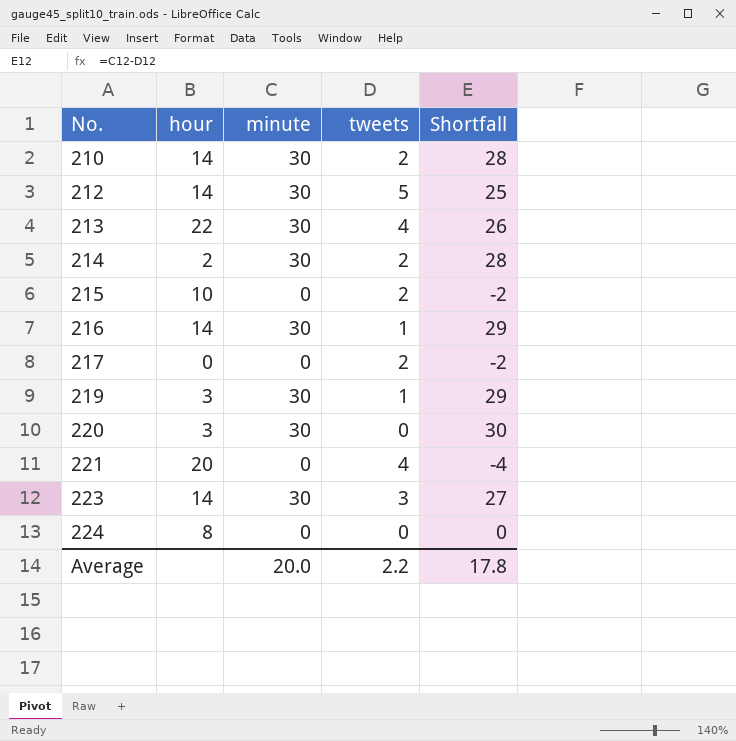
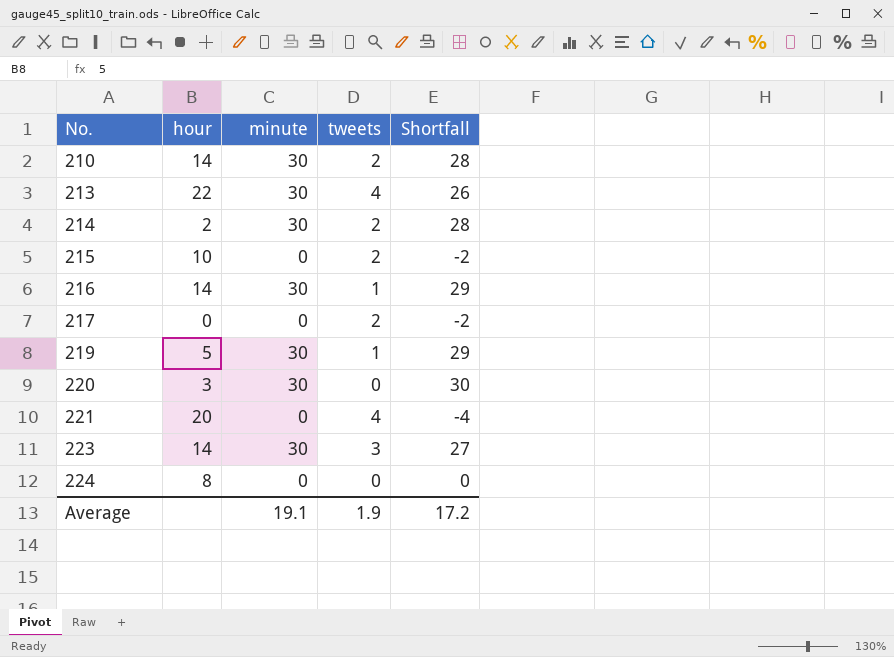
row 212: 14 | 30 | 5 | 25 -> none
219 | hour: 3 -> 5
Average | minute: 20.0 -> 19.1
Average | tweets: 2.2 -> 1.9
Average | Shortfall: 17.8 -> 17.2

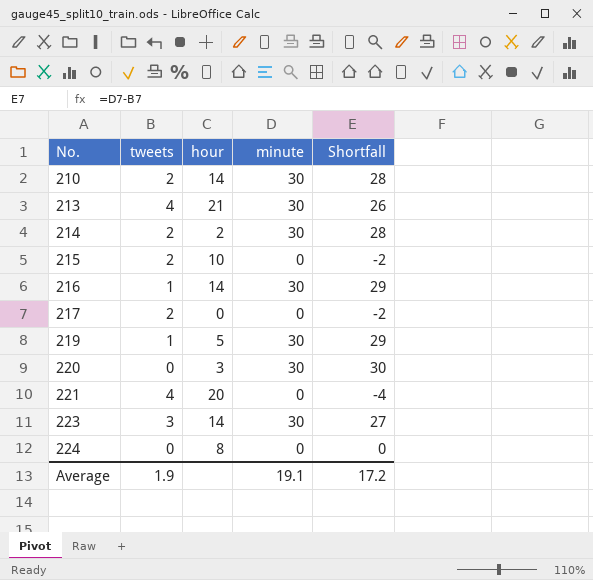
column tweets | position: 4 -> 2
213 | hour: 22 -> 21

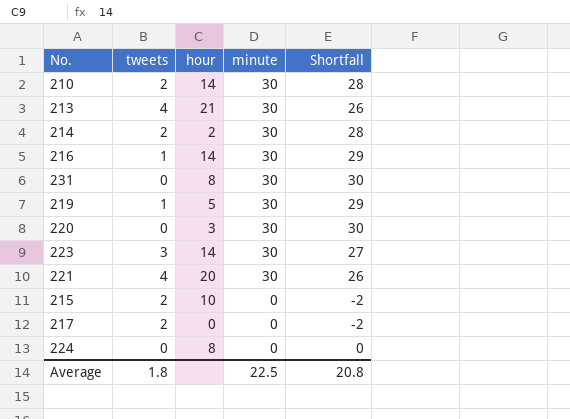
row order: No. ascending -> minute descending
row 231: none -> 0 | 8 | 30 | 30
221 | minute: 0 -> 30
221 | Shortfall: -4 -> 26
Average | tweets: 1.9 -> 1.8
Average | minute: 19.1 -> 22.5
Average | Shortfall: 17.2 -> 20.8

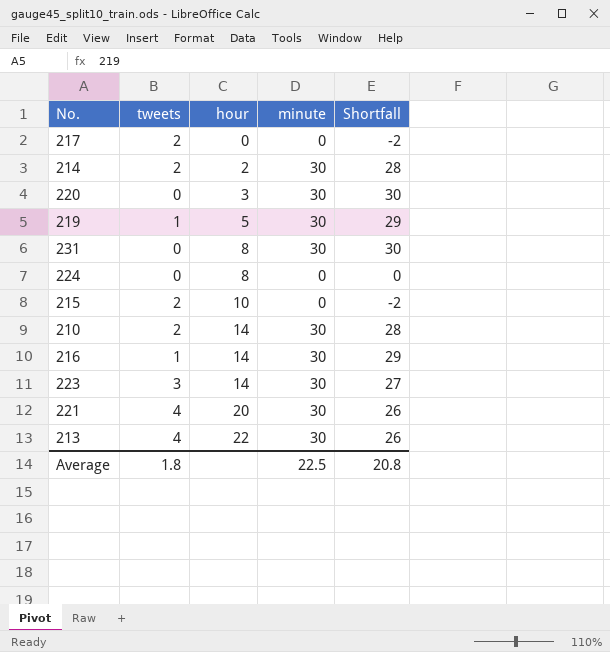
row order: minute descending -> hour ascending
213 | hour: 21 -> 22

